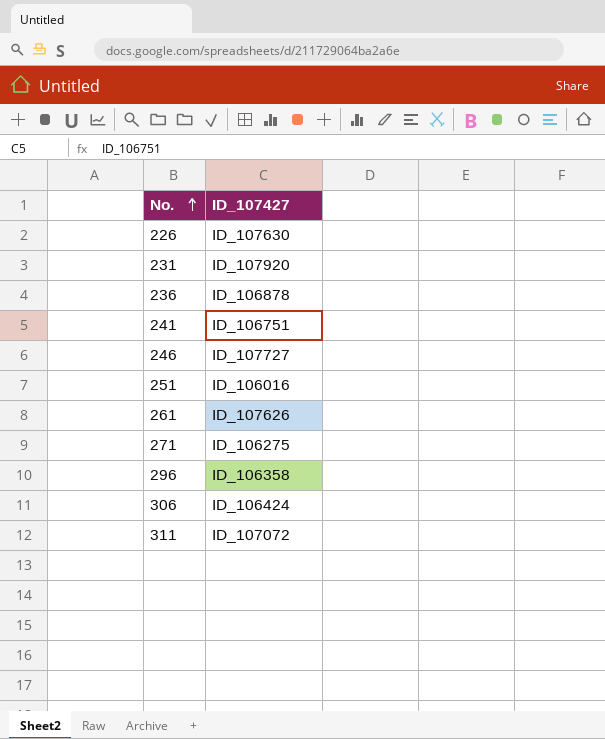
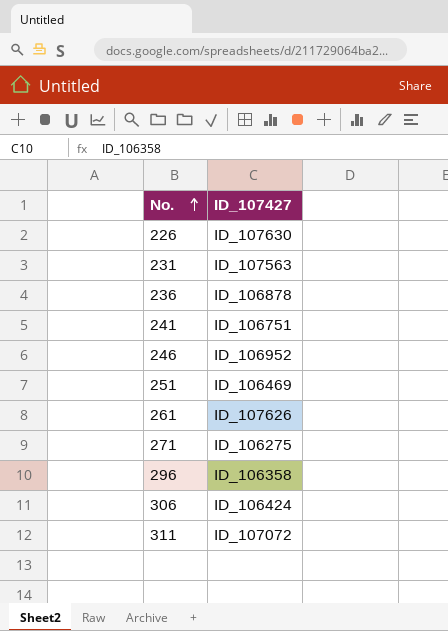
231 | ID_107427: ID_107920 -> ID_107563
246 | ID_107427: ID_107727 -> ID_106952
251 | ID_107427: ID_106016 -> ID_106469

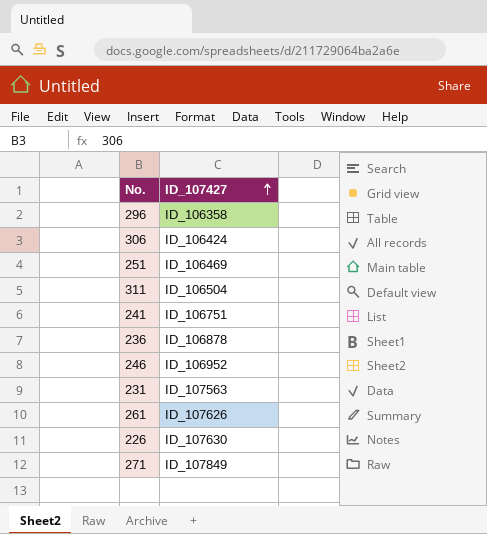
row order: No. ascending -> ID_107427 ascending
311 | ID_107427: ID_107072 -> ID_106504
271 | ID_107427: ID_106275 -> ID_107849

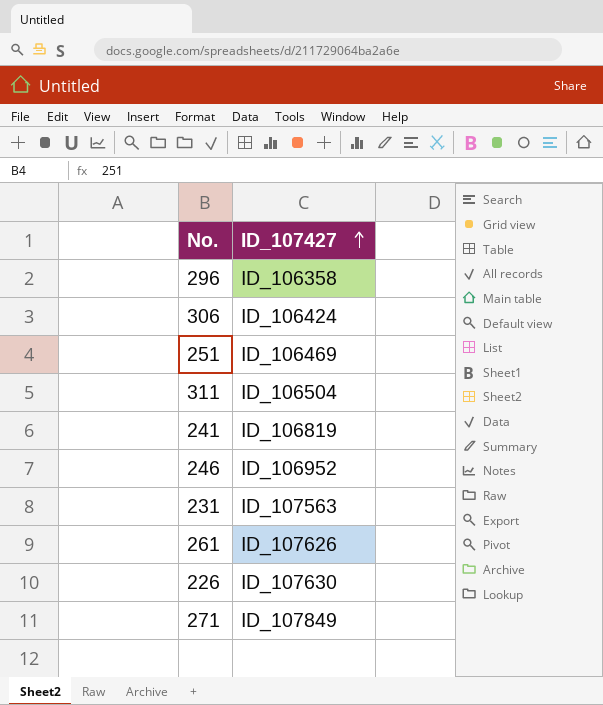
row 236: ID_106878 -> none
241 | ID_107427: ID_106751 -> ID_106819

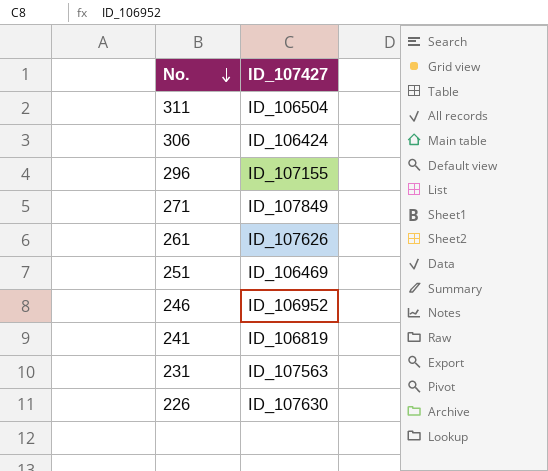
row order: ID_107427 ascending -> No. descending
296 | ID_107427: ID_106358 -> ID_107155

